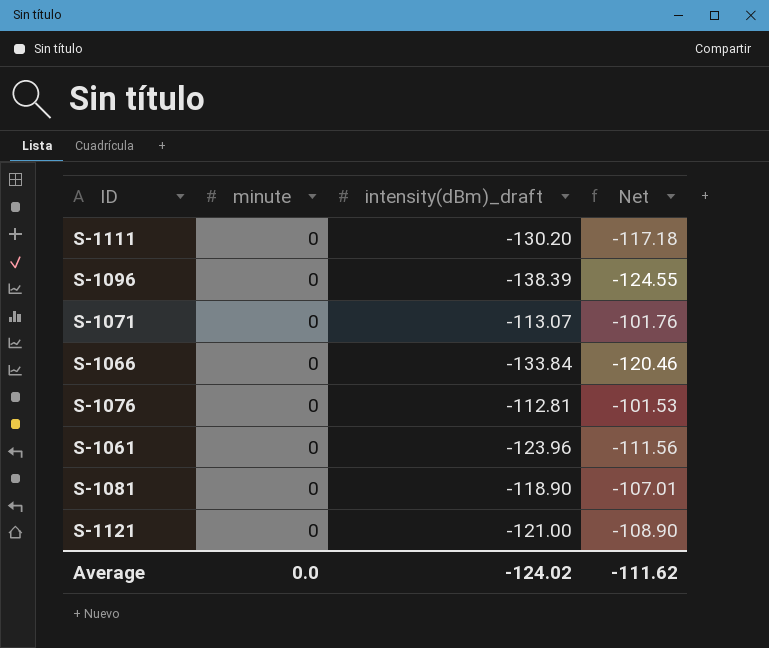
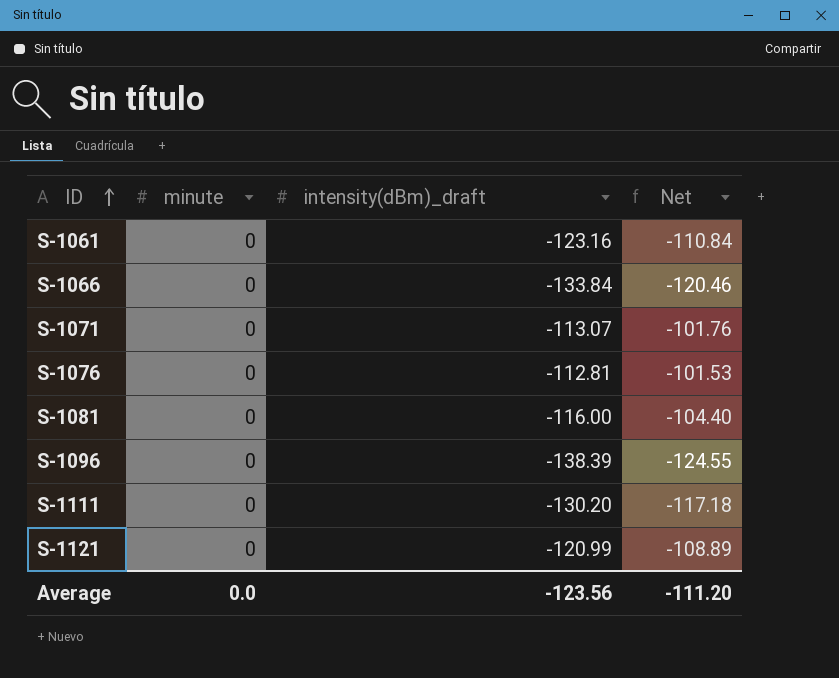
row order: none -> ID ascending
S-1061 | intensity(dBm)_draft: -123.96 -> -123.16
S-1061 | Net: -111.56 -> -110.84
S-1081 | intensity(dBm)_draft: -118.90 -> -116.00
S-1081 | Net: -107.01 -> -104.40
S-1121 | intensity(dBm)_draft: -121.00 -> -120.99
S-1121 | Net: -108.90 -> -108.89
Average | intensity(dBm)_draft: -124.02 -> -123.56
Average | Net: -111.62 -> -111.20

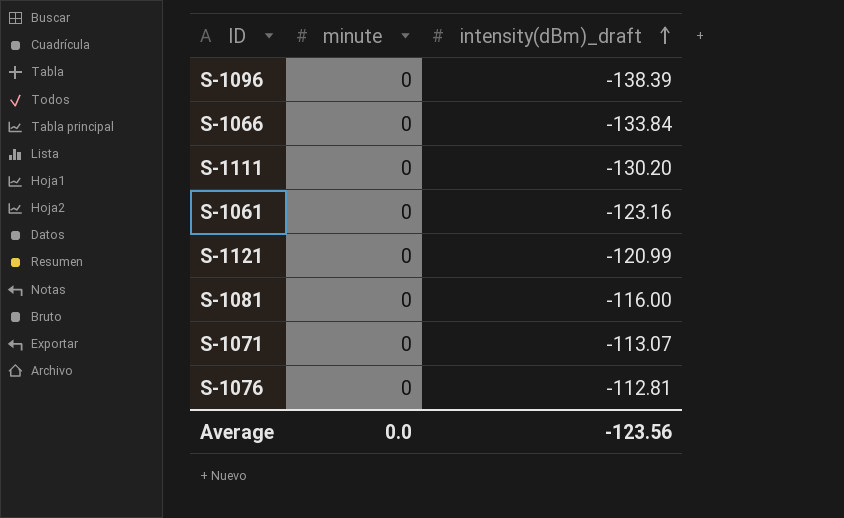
row order: ID ascending -> intensity(dBm)_draft ascending
column Net | formula: [intensity(dBm)_draft] * 0.9 -> none

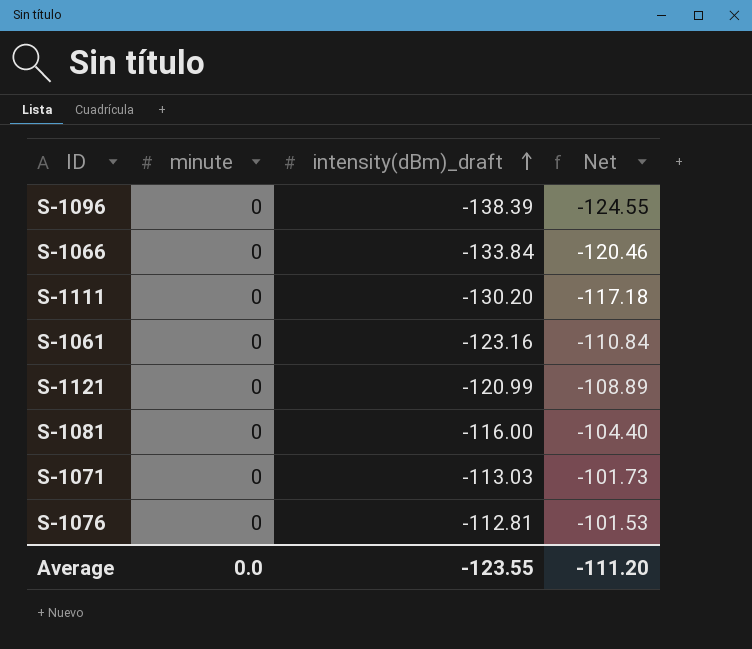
column Net | formula: none -> [intensity(dBm)_draft] * 0.9
S-1071 | intensity(dBm)_draft: -113.07 -> -113.03
Average | intensity(dBm)_draft: -123.56 -> -123.55

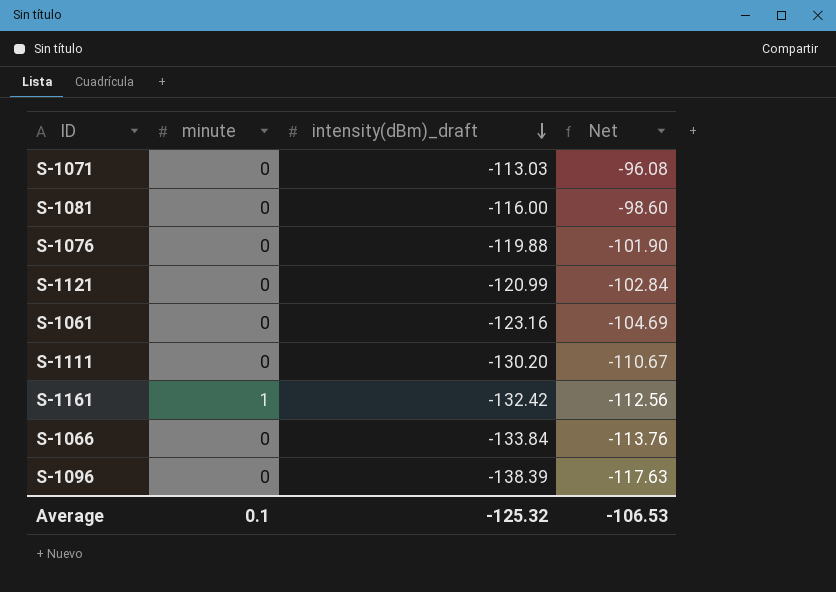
row order: intensity(dBm)_draft ascending -> intensity(dBm)_draft descending
column Net | formula: [intensity(dBm)_draft] * 0.9 -> [intensity(dBm)_draft] * 0.85
S-1076 | intensity(dBm)_draft: -112.81 -> -119.88
row S-1161: none -> 1 | -132.42 | -112.56
Average | minute: 0.0 -> 0.1
Average | intensity(dBm)_draft: -123.55 -> -125.32
Average | Net: -111.20 -> -106.53

